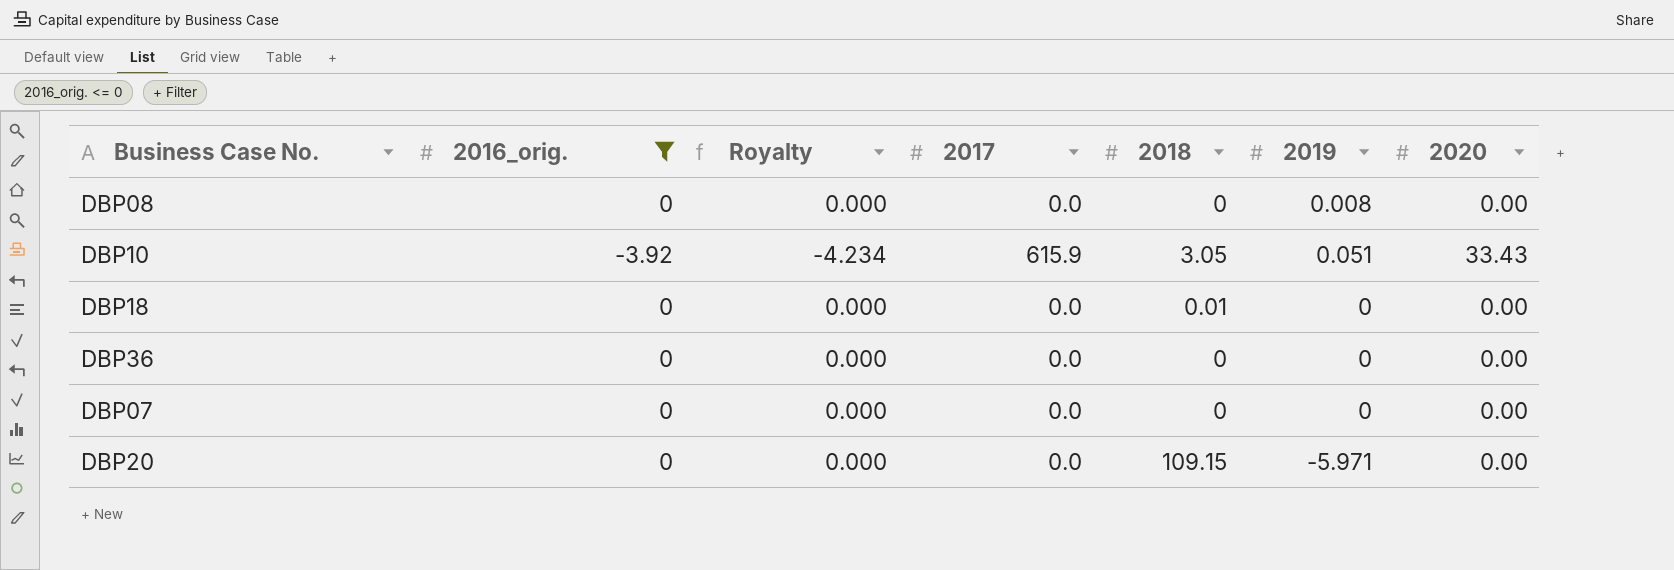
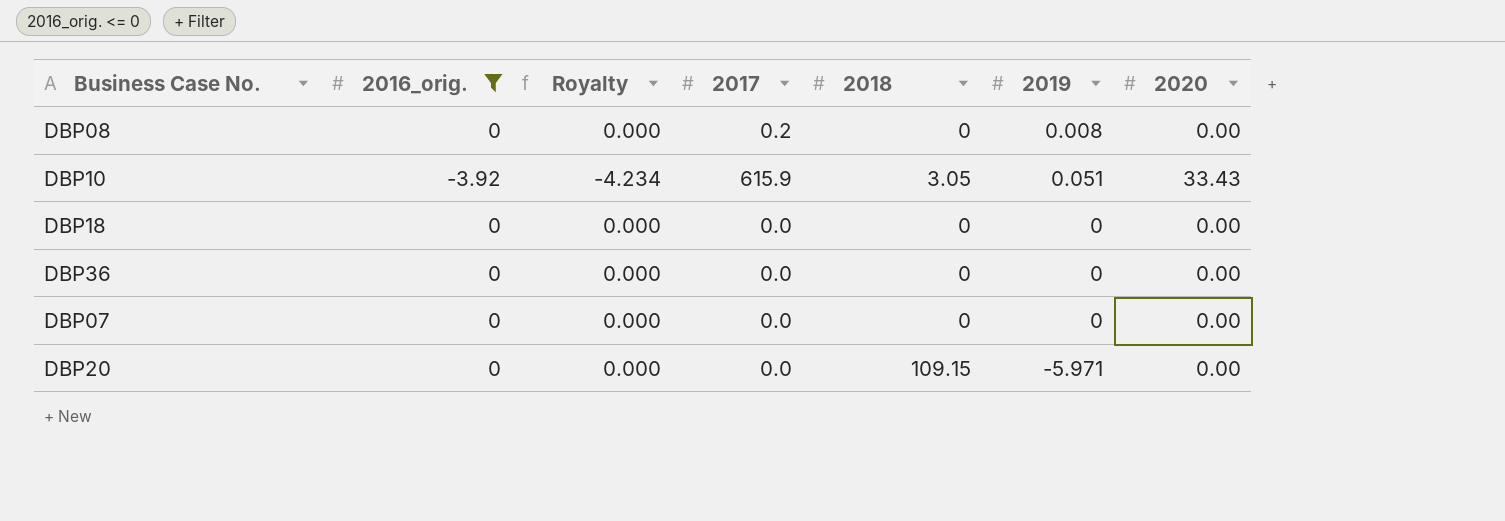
DBP08 | 2017: 0.0 -> 0.2
DBP18 | 2018: 0.01 -> 0

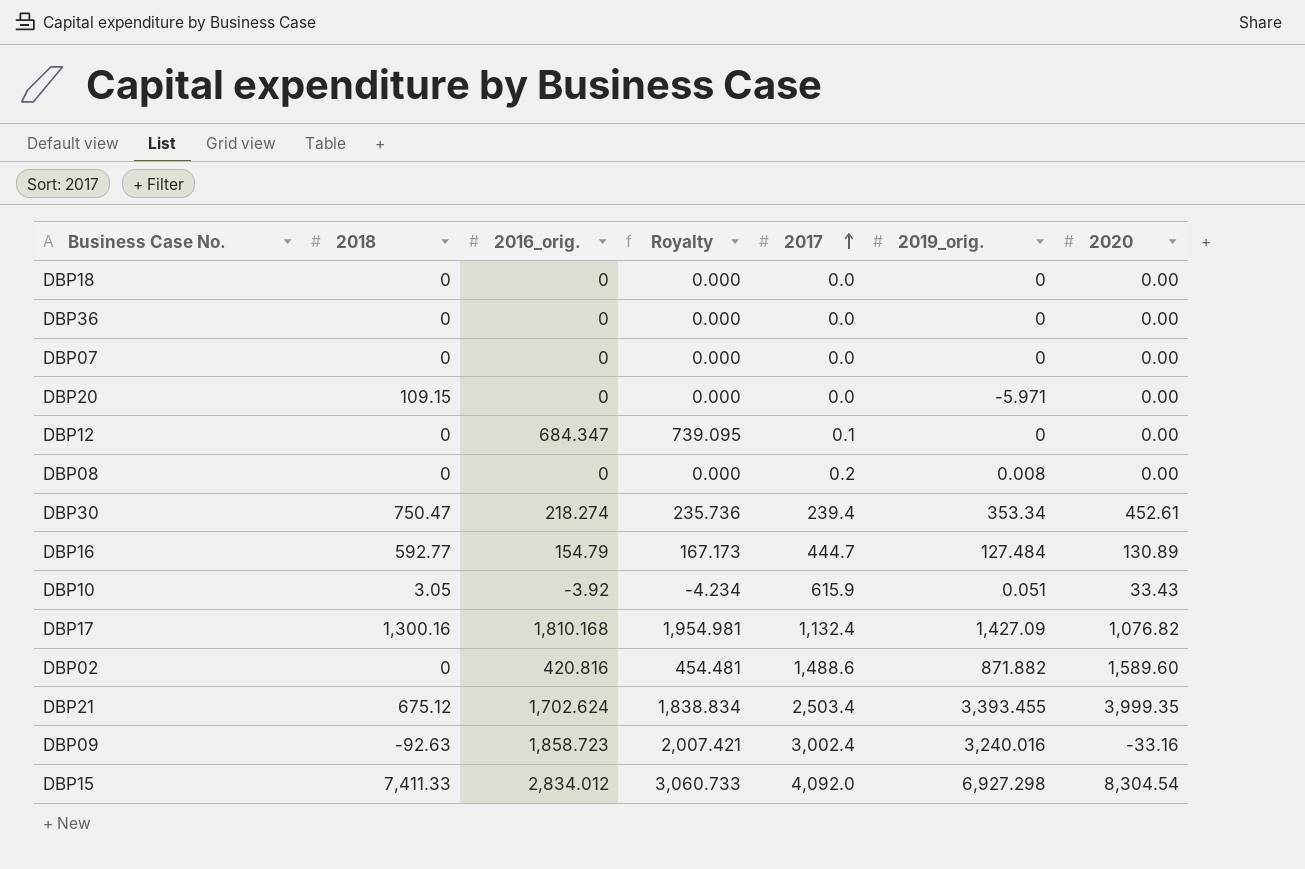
filter: 2016_orig. <= 0 -> none
row order: none -> 2017 ascending
column 2018 | position: 5 -> 2
column name: 2019 -> 2019_orig.

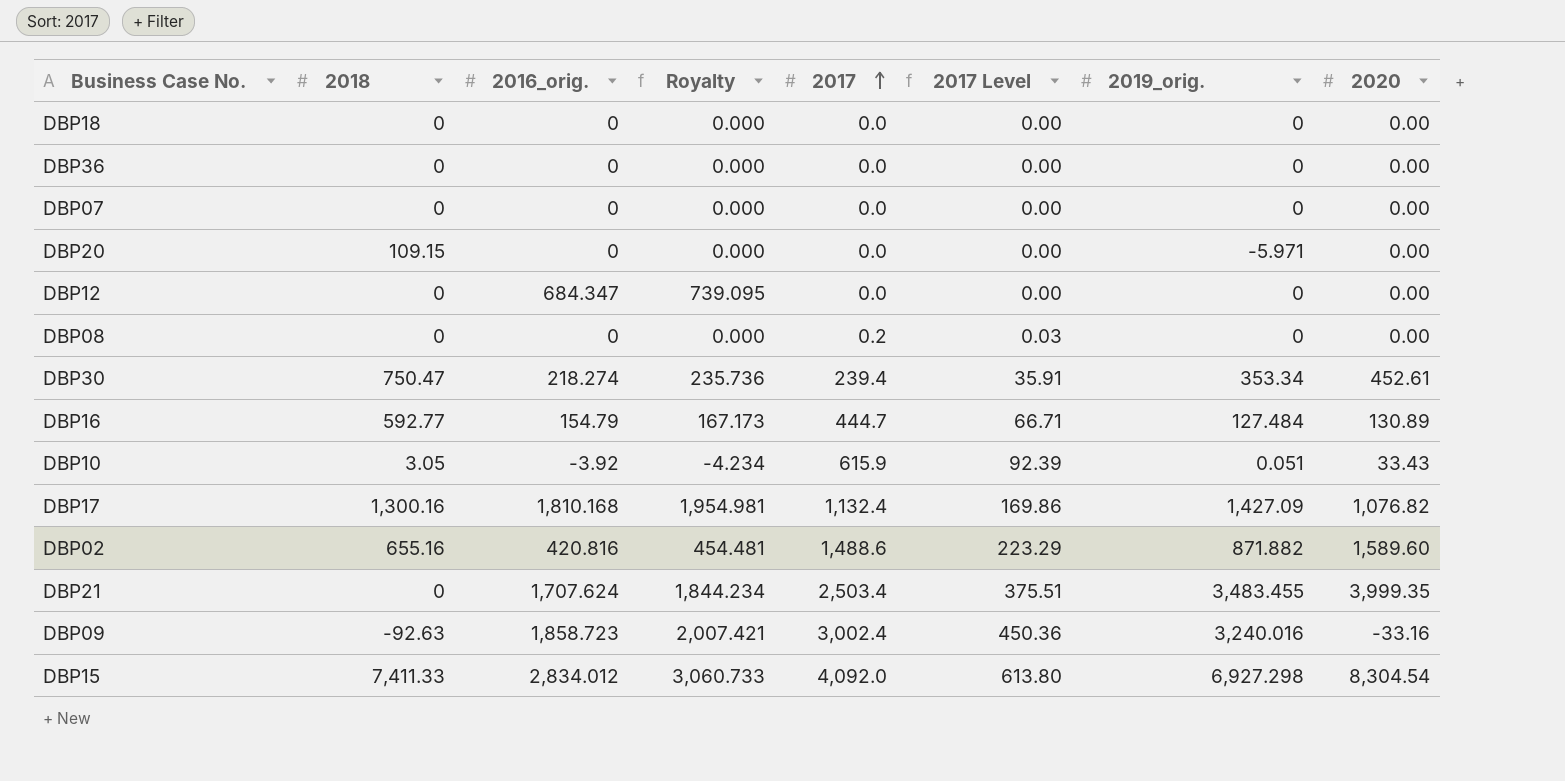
column 2017 Level | formula: none -> [2017] * 0.15
DBP12 | 2017: 0.1 -> 0.0
DBP08 | 2019_orig.: 0.008 -> 0
DBP02 | 2018: 0 -> 655.16
DBP21 | 2018: 675.12 -> 0
DBP21 | 2016_orig.: 1,702.624 -> 1,707.624
DBP21 | Royalty: 1,838.834 -> 1,844.234
DBP21 | 2019_orig.: 3,393.455 -> 3,483.455

